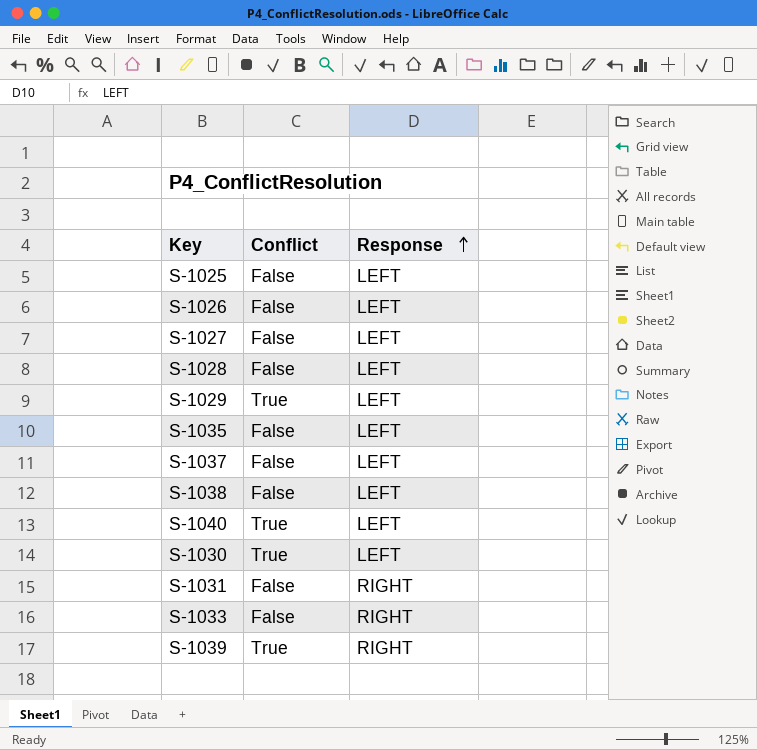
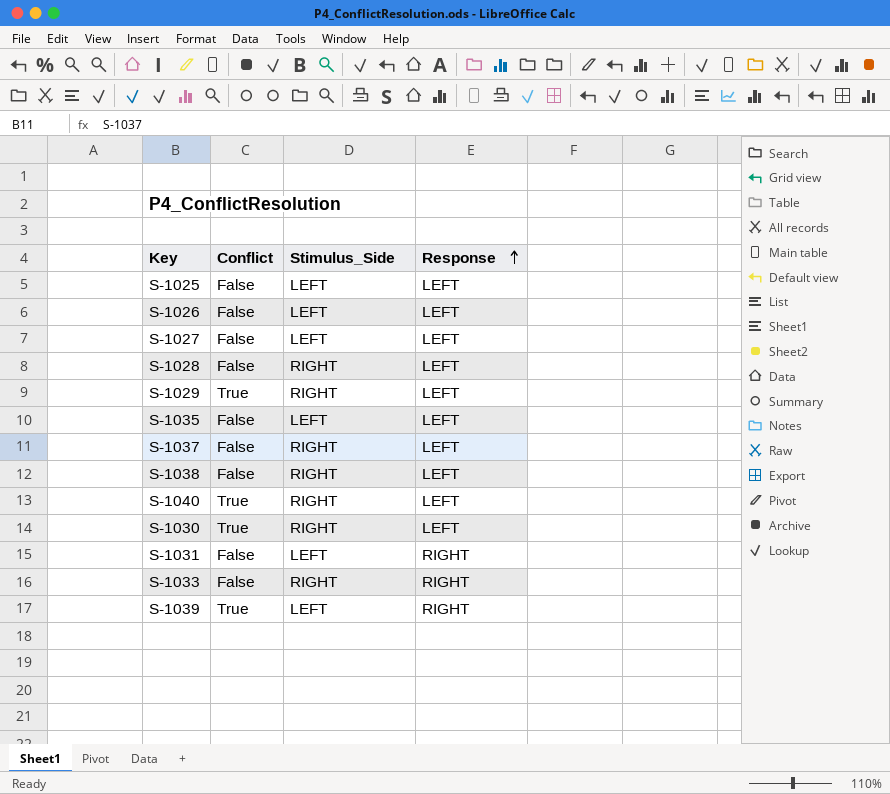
column Stimulus_Side | position: none -> 3

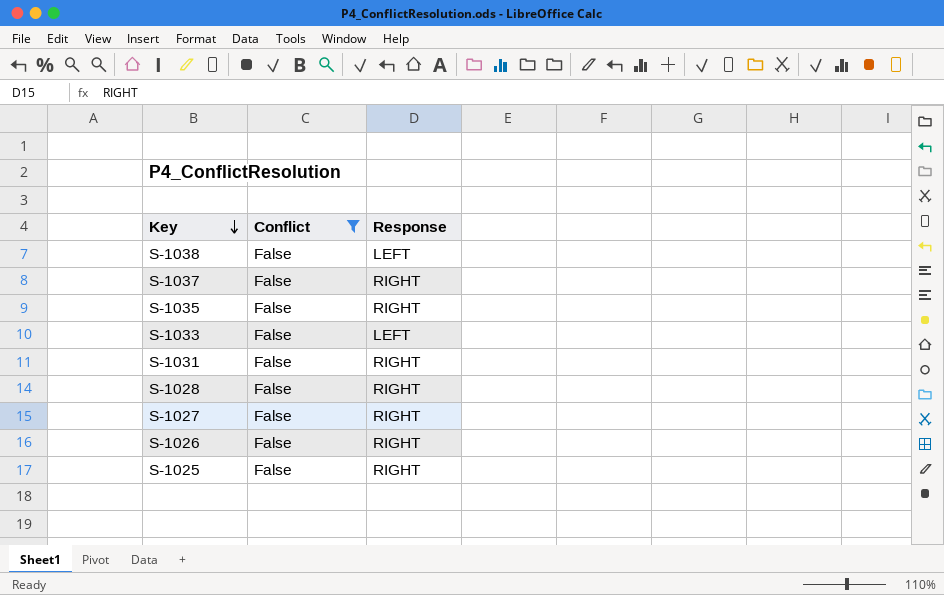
filter: none -> Conflict = False
row order: Response ascending -> Key descending
column Stimulus_Side | position: 3 -> none
S-1037 | Response: LEFT -> RIGHT
S-1035 | Response: LEFT -> RIGHT
S-1033 | Response: RIGHT -> LEFT
S-1028 | Response: LEFT -> RIGHT
S-1027 | Response: LEFT -> RIGHT
S-1026 | Response: LEFT -> RIGHT
S-1025 | Response: LEFT -> RIGHT

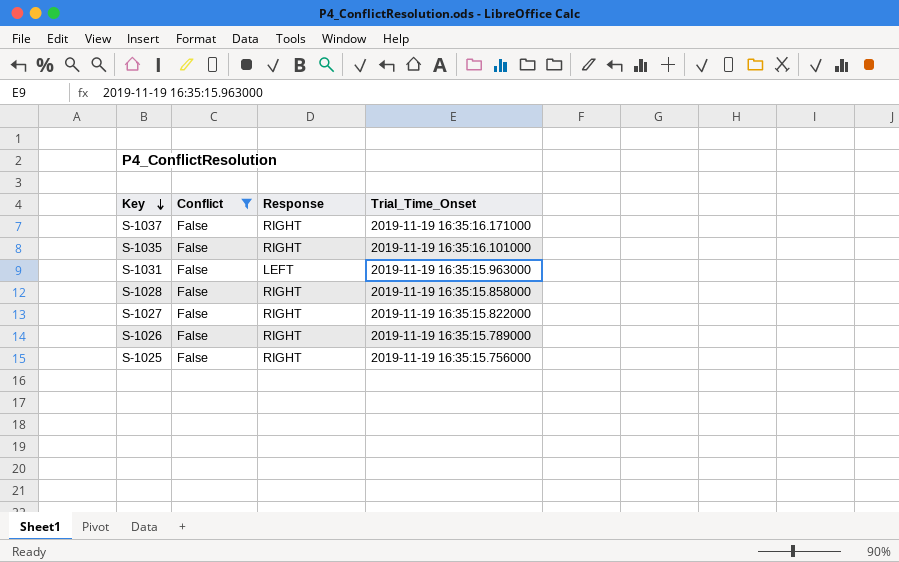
column Trial_Time_Onset | position: none -> 4
row S-1038: False | LEFT -> none
row S-1033: False | LEFT -> none
S-1031 | Response: RIGHT -> LEFT

